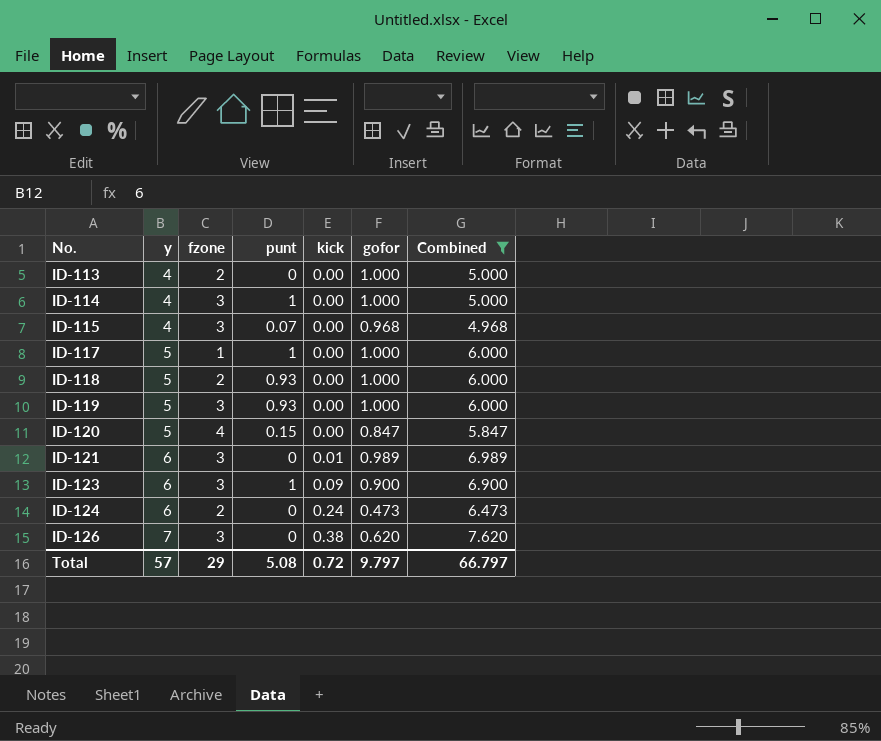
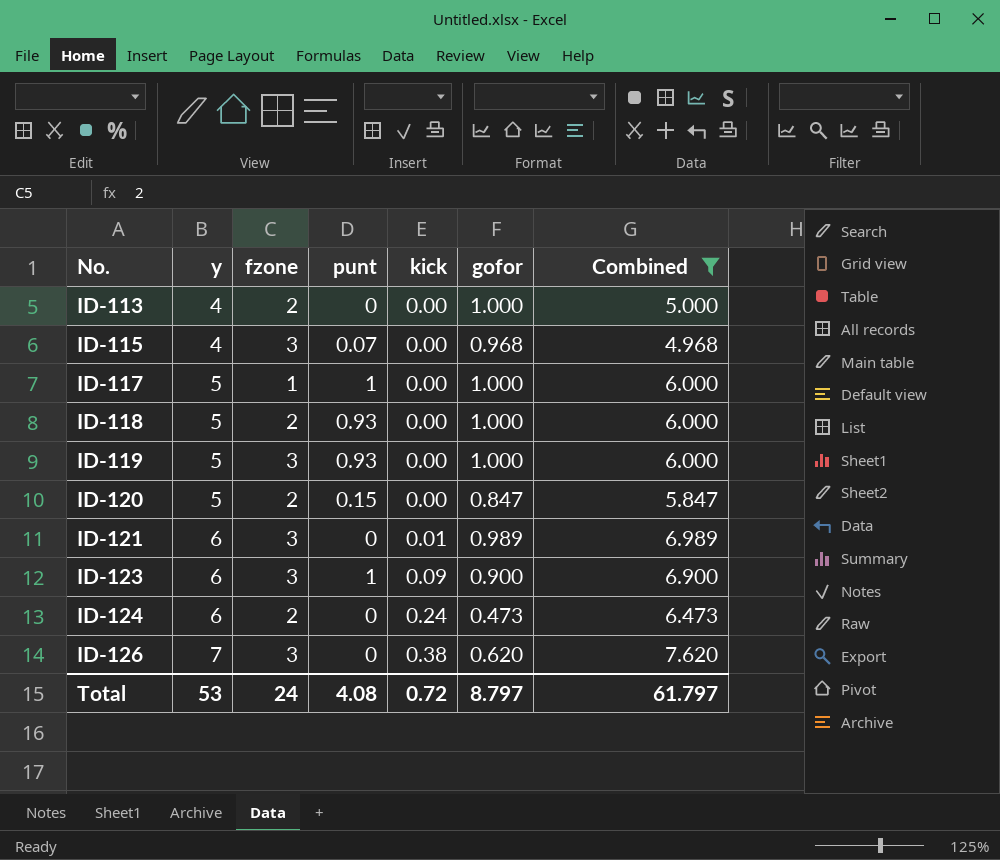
row ID-114: 4 | 3 | 1 | 0.00 | 1.000 | 5.000 -> none
ID-120 | fzone: 4 -> 2
Total | y: 57 -> 53
Total | fzone: 29 -> 24
Total | punt: 5.08 -> 4.08
Total | gofor: 9.797 -> 8.797
Total | Combined: 66.797 -> 61.797

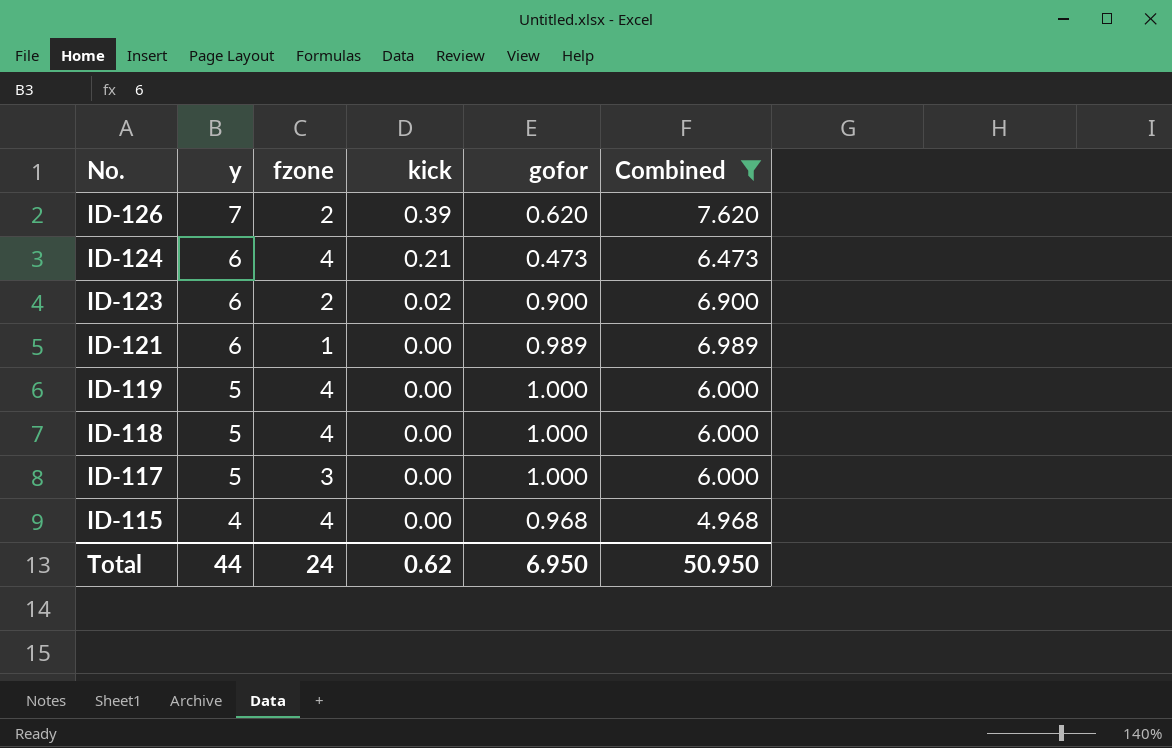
row order: No. ascending -> No. descending
column punt | position: 4 -> none
row ID-113: 4 | 2 | 0 | 0.00 | 1.000 | 5.000 -> none
row ID-120: 5 | 2 | 0.15 | 0.00 | 0.847 | 5.847 -> none
ID-126 | fzone: 3 -> 2
ID-126 | kick: 0.38 -> 0.39
ID-124 | fzone: 2 -> 4
ID-124 | kick: 0.24 -> 0.21
ID-123 | fzone: 3 -> 2
ID-123 | kick: 0.09 -> 0.02
ID-121 | fzone: 3 -> 1
ID-121 | kick: 0.01 -> 0.00
ID-119 | fzone: 3 -> 4
ID-118 | fzone: 2 -> 4
ID-117 | fzone: 1 -> 3
ID-115 | fzone: 3 -> 4
Total | y: 53 -> 44
Total | kick: 0.72 -> 0.62
Total | gofor: 8.797 -> 6.950
Total | Combined: 61.797 -> 50.950

